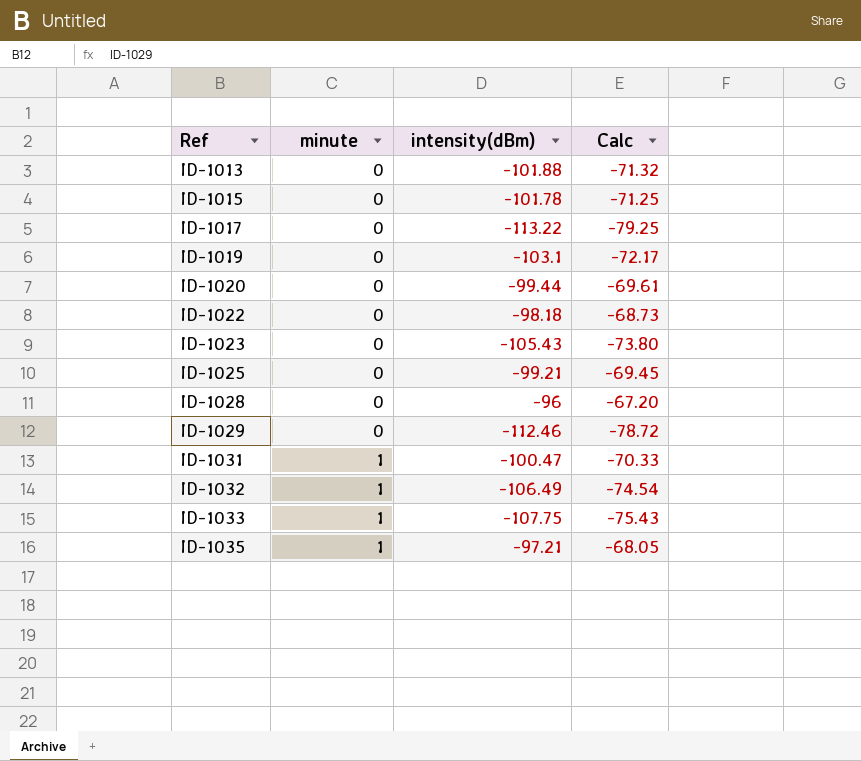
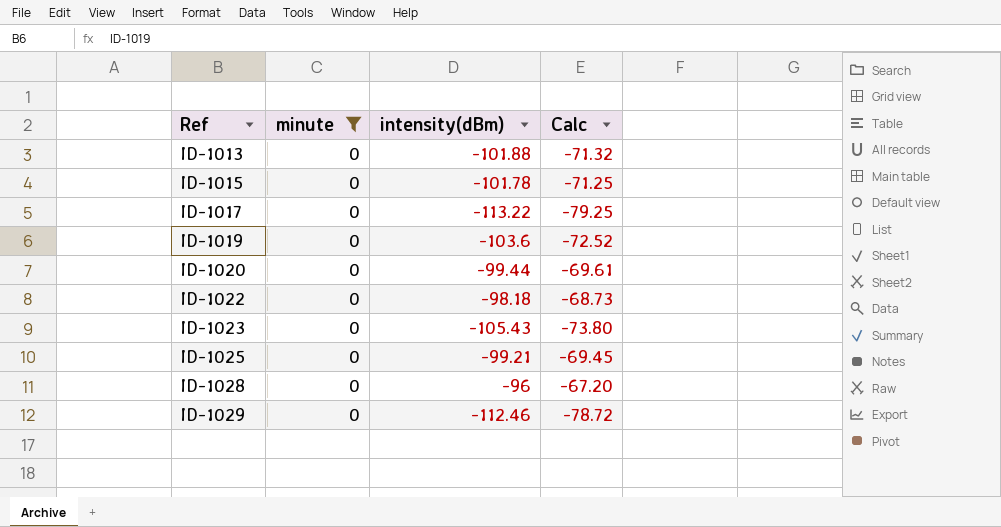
filter: none -> minute = 0
ID-1019 | intensity(dBm): -103.1 -> -103.6
ID-1019 | Calc: -72.17 -> -72.52

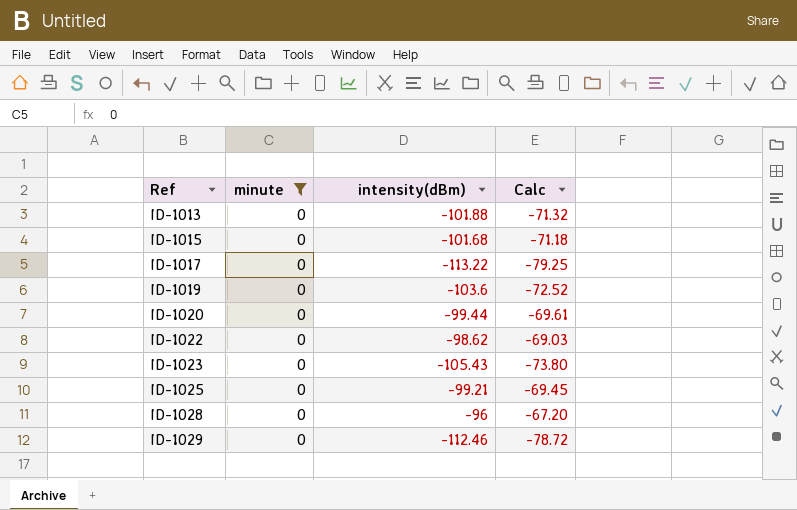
ID-1015 | intensity(dBm): -101.78 -> -101.68
ID-1015 | Calc: -71.25 -> -71.18
ID-1022 | intensity(dBm): -98.18 -> -98.62
ID-1022 | Calc: -68.73 -> -69.03

